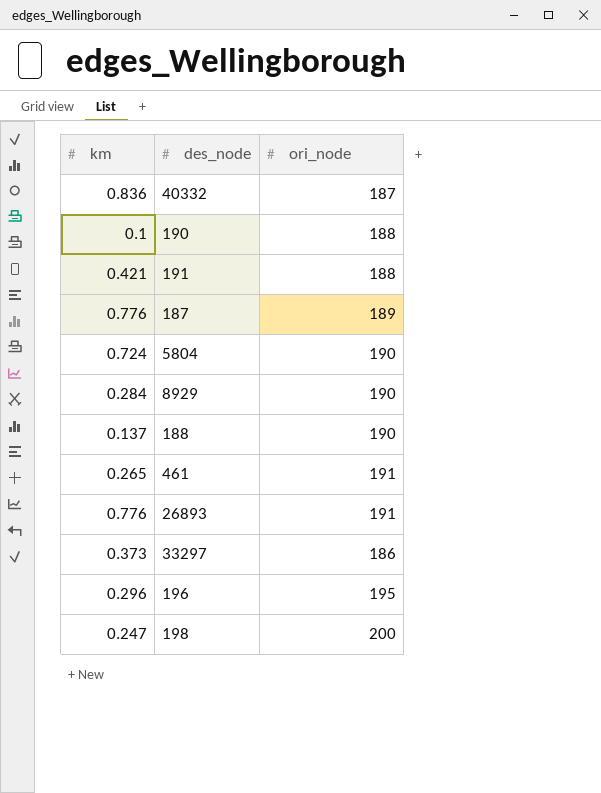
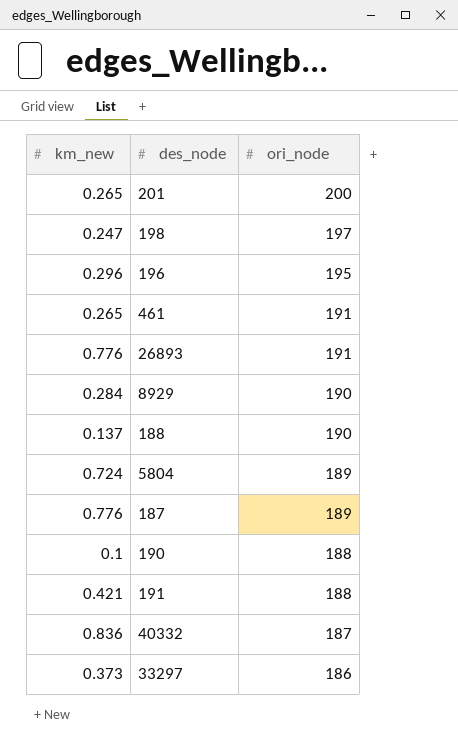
row order: none -> ori_node descending
column name: km -> km_new
row 201: none -> 0.265 | 200
198 | ori_node: 200 -> 197
5804 | ori_node: 190 -> 189

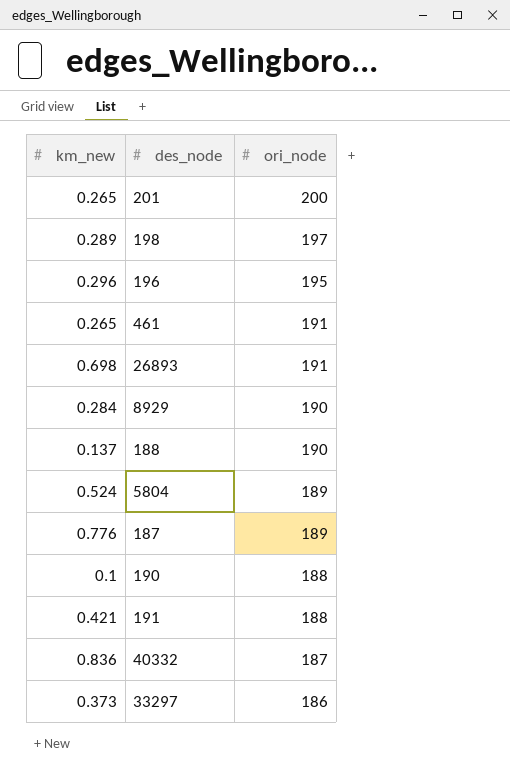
198 | km_new: 0.247 -> 0.289
26893 | km_new: 0.776 -> 0.698
5804 | km_new: 0.724 -> 0.524

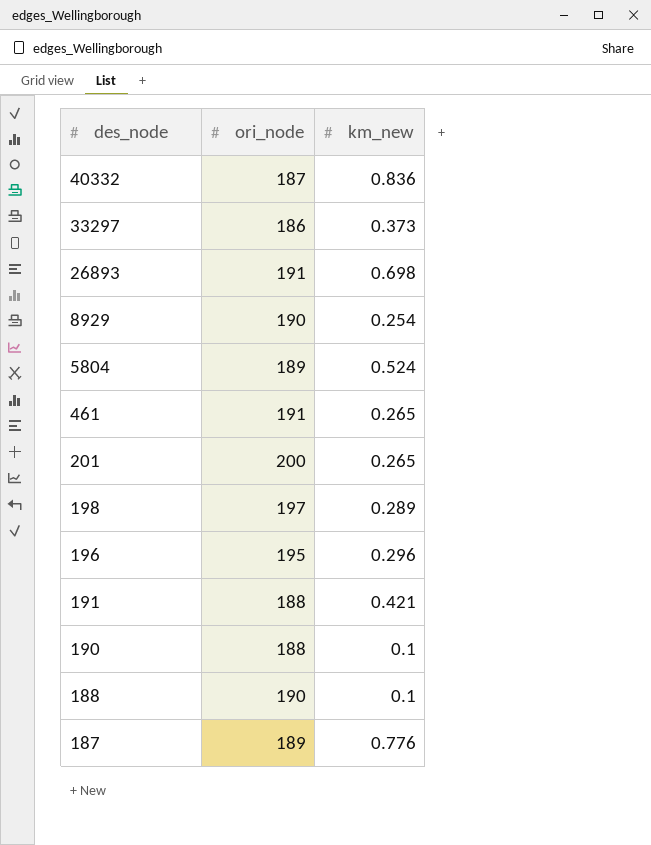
row order: ori_node descending -> des_node descending
column km_new | position: 1 -> 3
8929 | km_new: 0.284 -> 0.254
188 | km_new: 0.137 -> 0.1

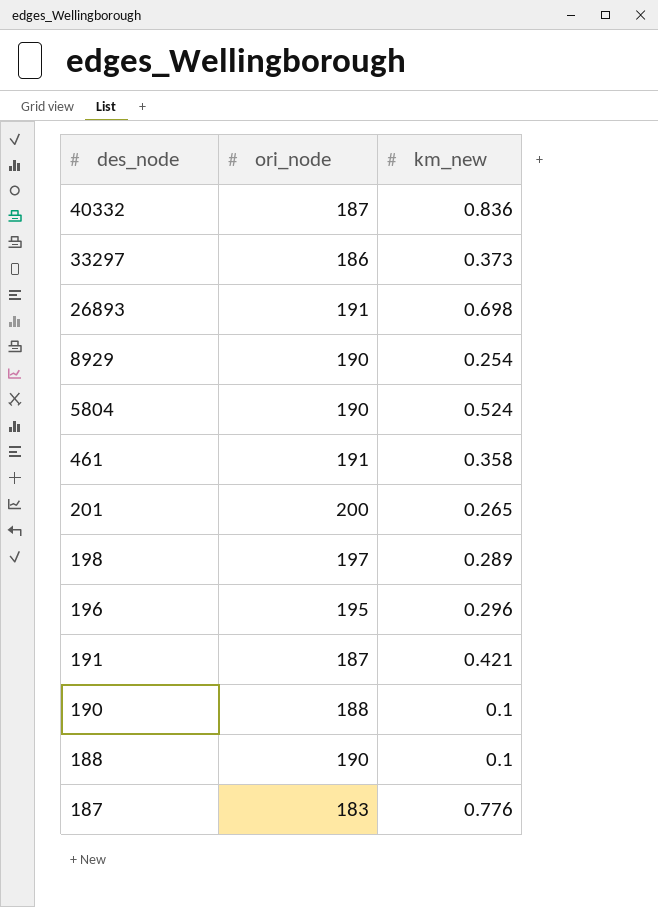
5804 | ori_node: 189 -> 190
461 | km_new: 0.265 -> 0.358
191 | ori_node: 188 -> 187
187 | ori_node: 189 -> 183

